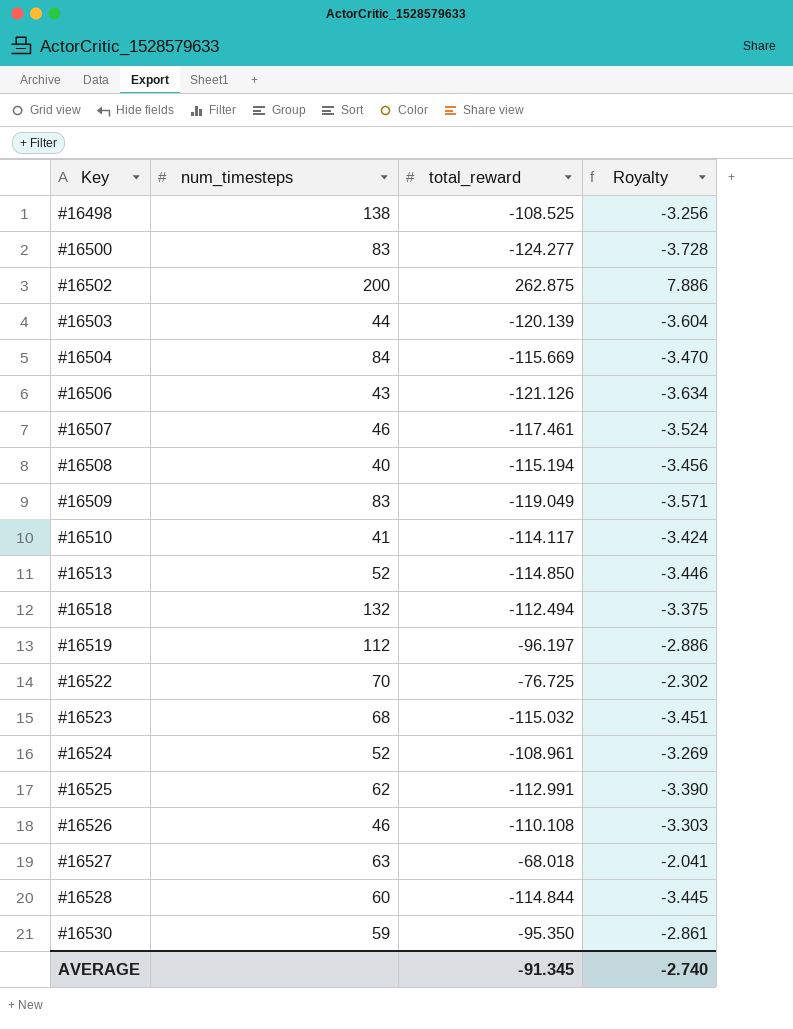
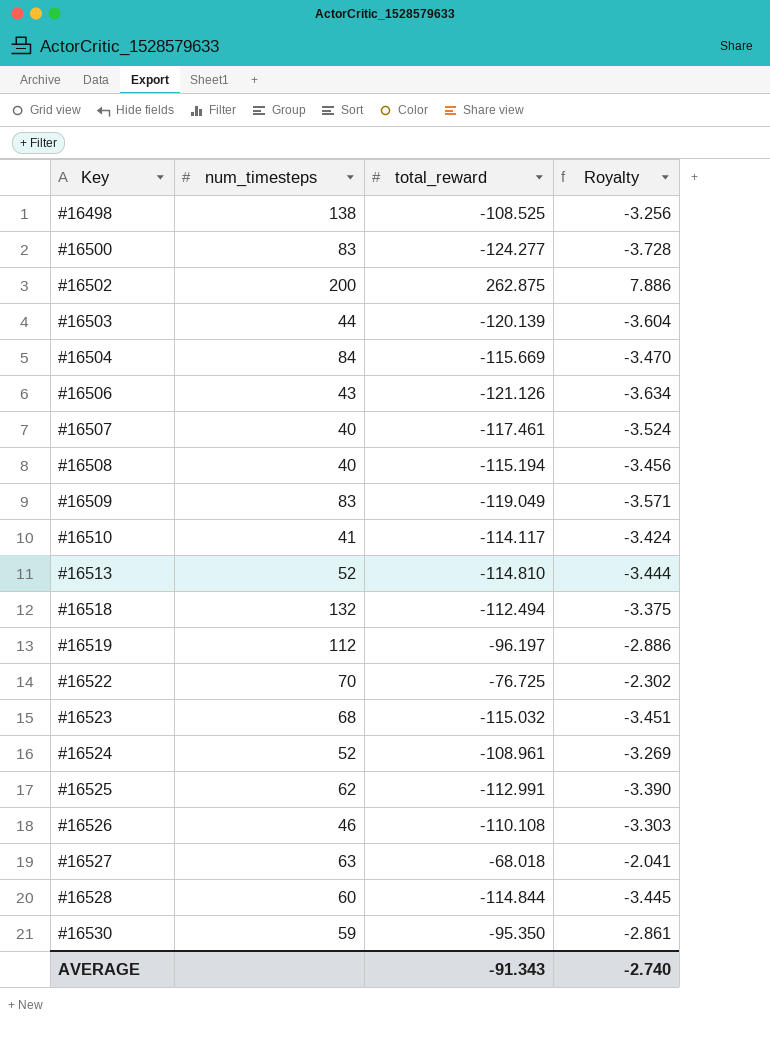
#16507 | num_timesteps: 46 -> 40
#16513 | total_reward: -114.850 -> -114.810
#16513 | Royalty: -3.446 -> -3.444
AVERAGE | total_reward: -91.345 -> -91.343

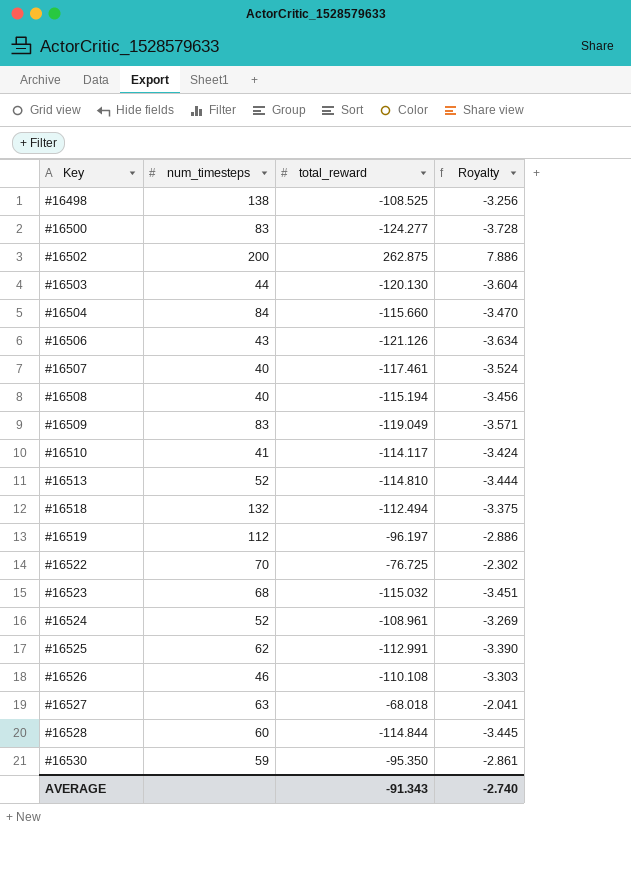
#16503 | total_reward: -120.139 -> -120.130
#16504 | total_reward: -115.669 -> -115.660

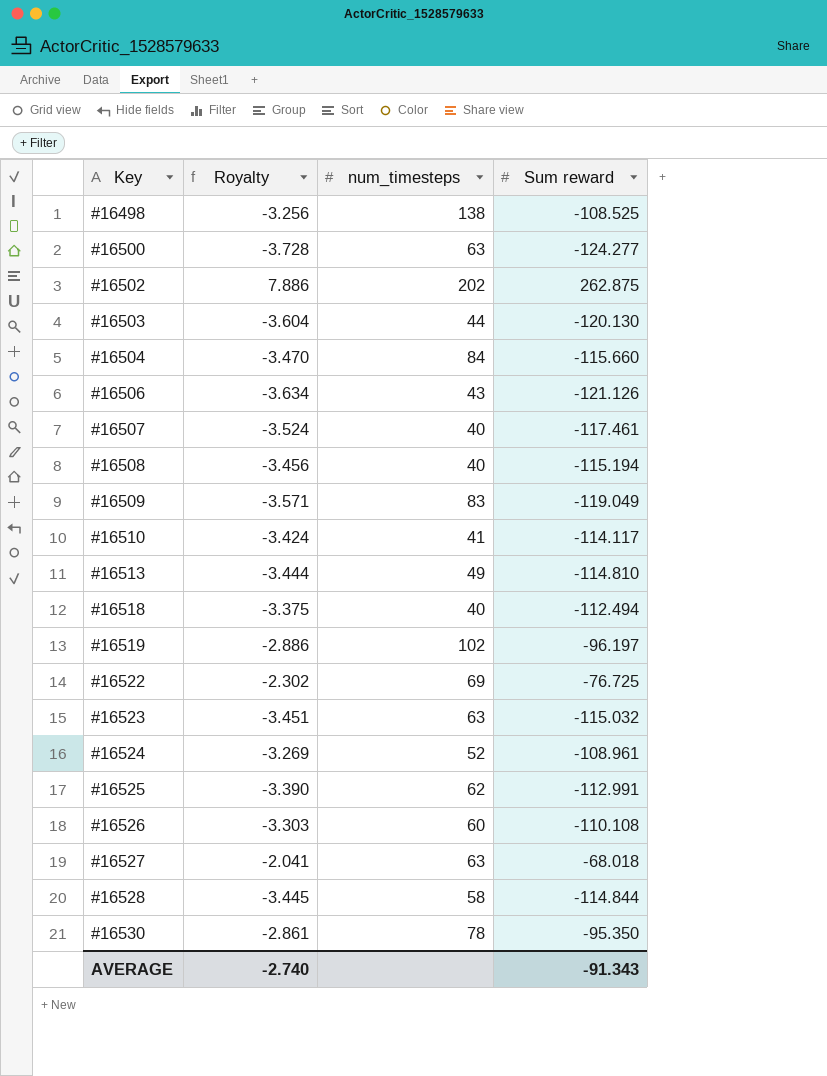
column Royalty | position: 4 -> 2
column name: total_reward -> Sum reward
#16500 | num_timesteps: 83 -> 63
#16502 | num_timesteps: 200 -> 202
#16513 | num_timesteps: 52 -> 49
#16518 | num_timesteps: 132 -> 40
#16519 | num_timesteps: 112 -> 102
#16522 | num_timesteps: 70 -> 69
#16523 | num_timesteps: 68 -> 63
#16526 | num_timesteps: 46 -> 60
#16528 | num_timesteps: 60 -> 58
#16530 | num_timesteps: 59 -> 78

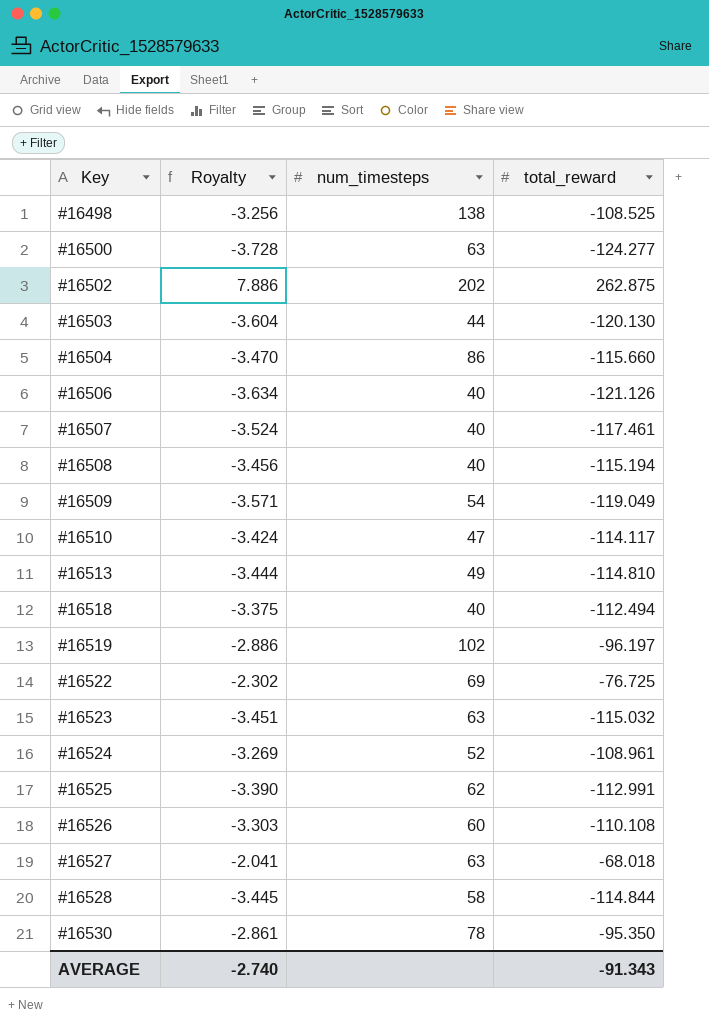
column name: Sum reward -> total_reward
#16504 | num_timesteps: 84 -> 86
#16506 | num_timesteps: 43 -> 40
#16509 | num_timesteps: 83 -> 54
#16510 | num_timesteps: 41 -> 47

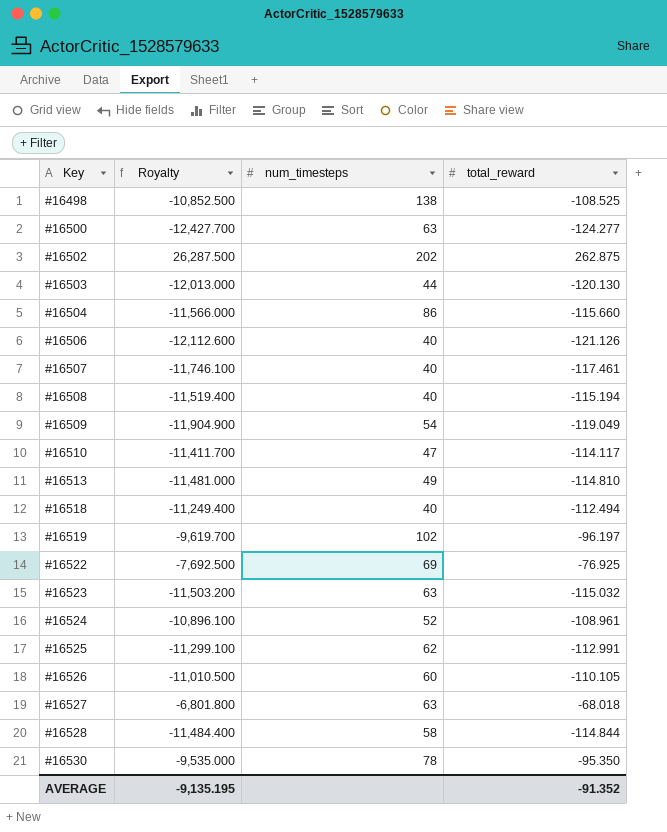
column Royalty | formula: [total_reward] * 0.03 -> [total_reward] * 100
#16522 | total_reward: -76.725 -> -76.925
#16526 | total_reward: -110.108 -> -110.105
AVERAGE | Royalty: -2.740 -> -9,135.195
AVERAGE | total_reward: -91.343 -> -91.352

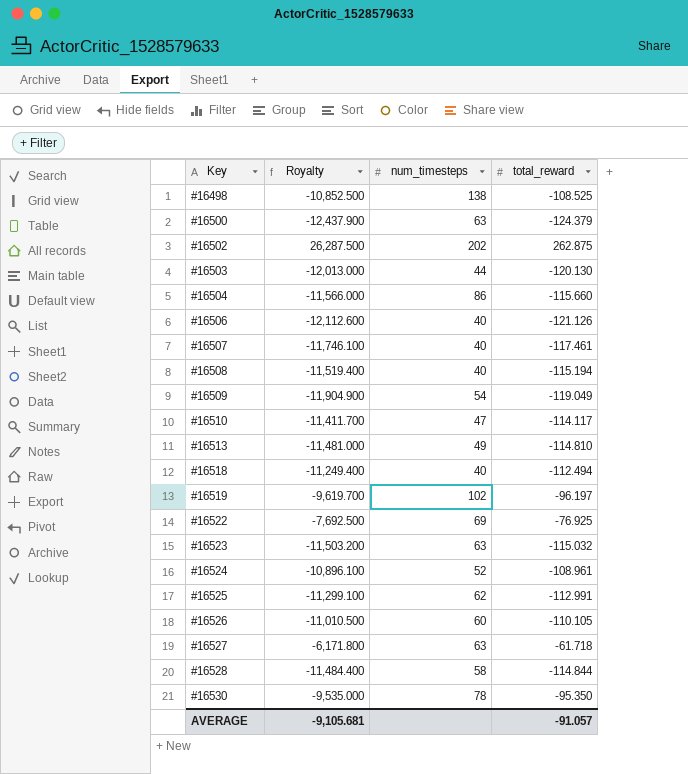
#16500 | Royalty: -12,427.700 -> -12,437.900
#16500 | total_reward: -124.277 -> -124.379
#16527 | Royalty: -6,801.800 -> -6,171.800
#16527 | total_reward: -68.018 -> -61.718
AVERAGE | Royalty: -9,135.195 -> -9,105.681
AVERAGE | total_reward: -91.352 -> -91.057

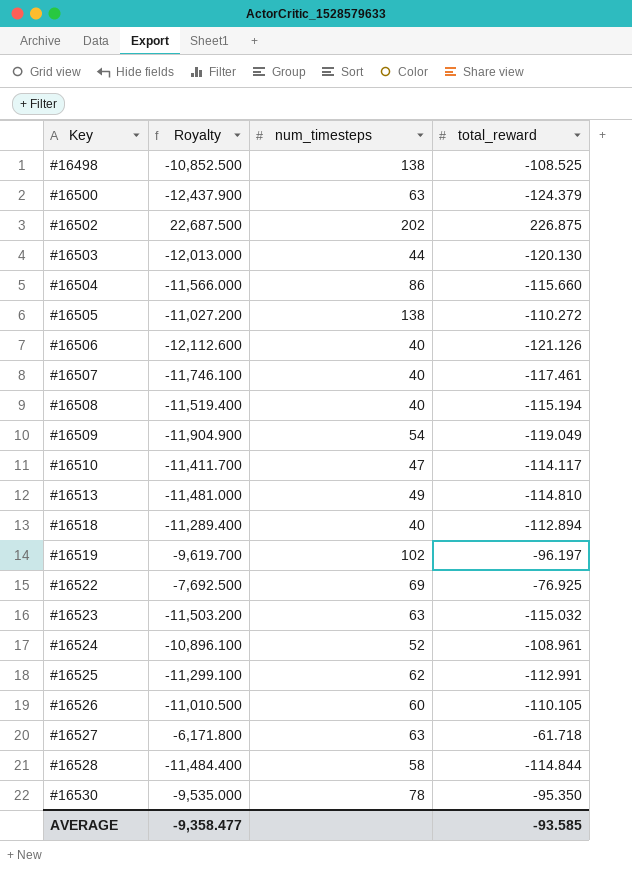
#16502 | Royalty: 26,287.500 -> 22,687.500
#16502 | total_reward: 262.875 -> 226.875
row #16505: none -> -11,027.200 | 138 | -110.272
#16518 | Royalty: -11,249.400 -> -11,289.400
#16518 | total_reward: -112.494 -> -112.894
AVERAGE | Royalty: -9,105.681 -> -9,358.477
AVERAGE | total_reward: -91.057 -> -93.585

